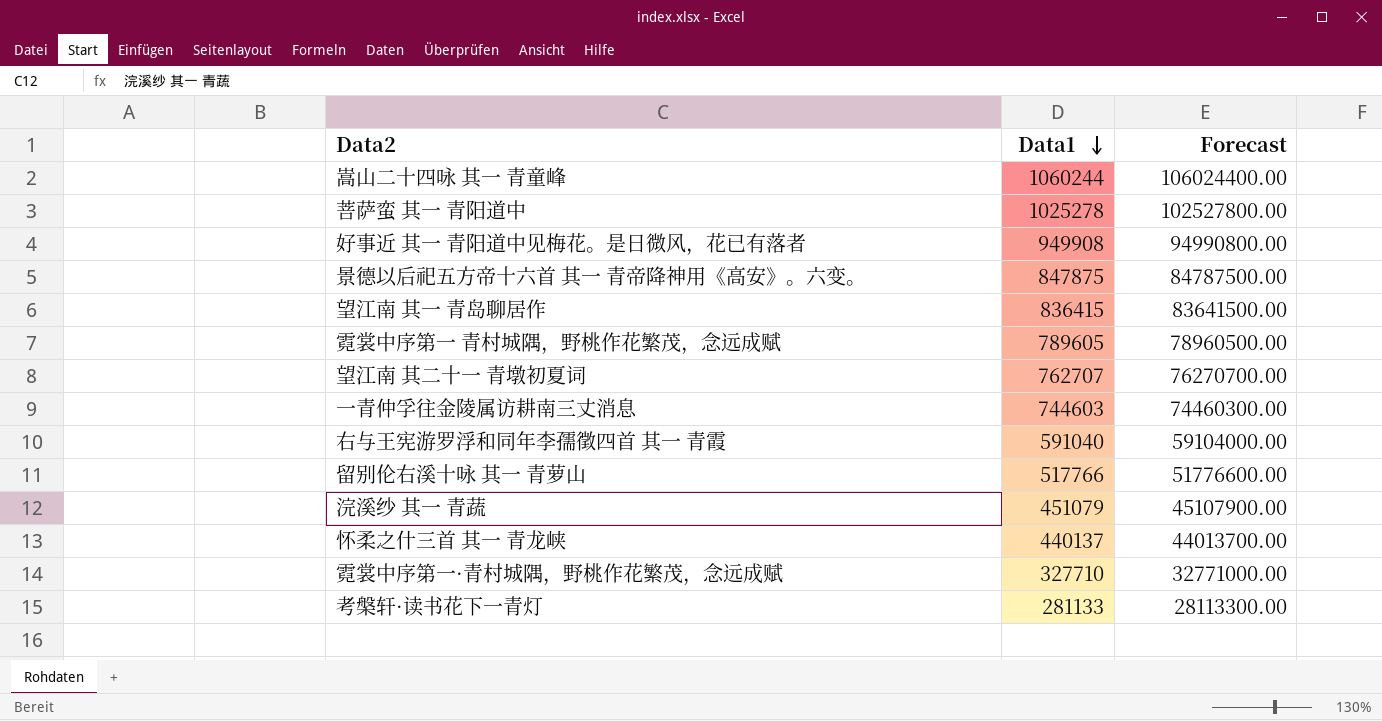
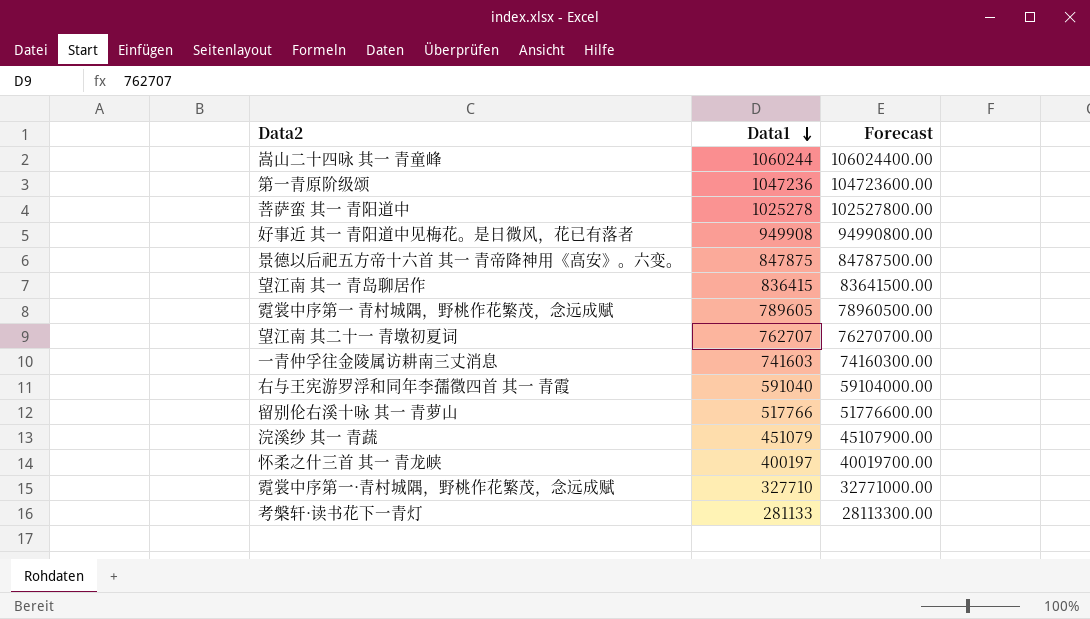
row 第一青原阶级颂: none -> 1047236 | 104723600.00
一青仲孚往金陵属访耕南三丈消息 | Data1: 744603 -> 741603
一青仲孚往金陵属访耕南三丈消息 | Forecast: 74460300.00 -> 74160300.00
怀柔之什三首 其一 青龙峡 | Data1: 440137 -> 400197
怀柔之什三首 其一 青龙峡 | Forecast: 44013700.00 -> 40019700.00

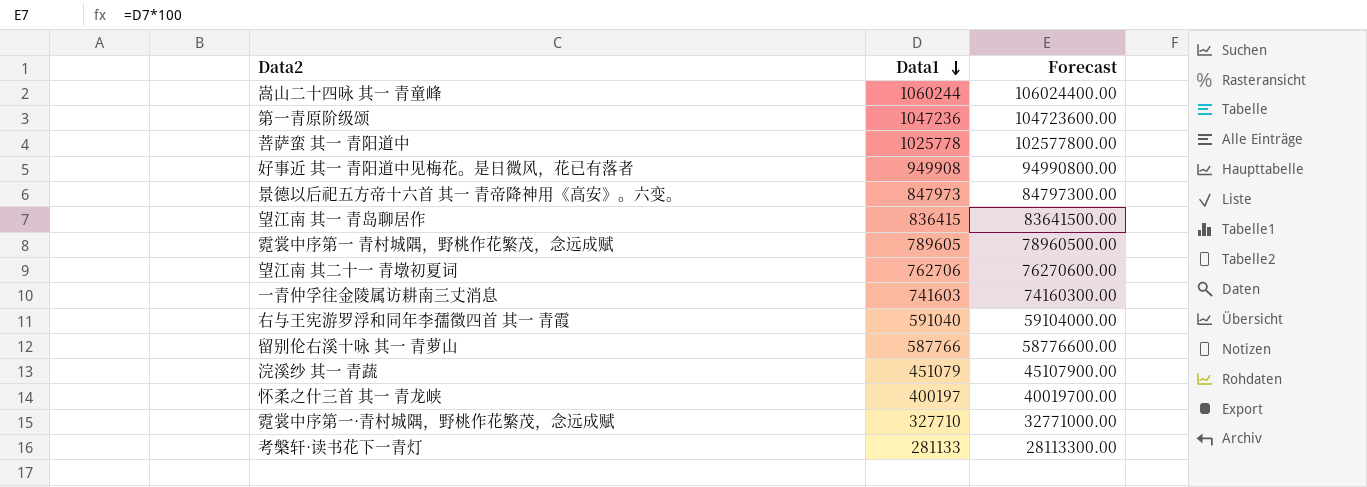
菩萨蛮 其一 青阳道中 | Data1: 1025278 -> 1025778
菩萨蛮 其一 青阳道中 | Forecast: 102527800.00 -> 102577800.00
景德以后祀五方帝十六首 其一 青帝降神用《高安》。六变。 | Data1: 847875 -> 847973
景德以后祀五方帝十六首 其一 青帝降神用《高安》。六变。 | Forecast: 84787500.00 -> 84797300.00
望江南 其二十一 青墩初夏词 | Data1: 762707 -> 762706
望江南 其二十一 青墩初夏词 | Forecast: 76270700.00 -> 76270600.00
留别伦右溪十咏 其一 青萝山 | Data1: 517766 -> 587766
留别伦右溪十咏 其一 青萝山 | Forecast: 51776600.00 -> 58776600.00

